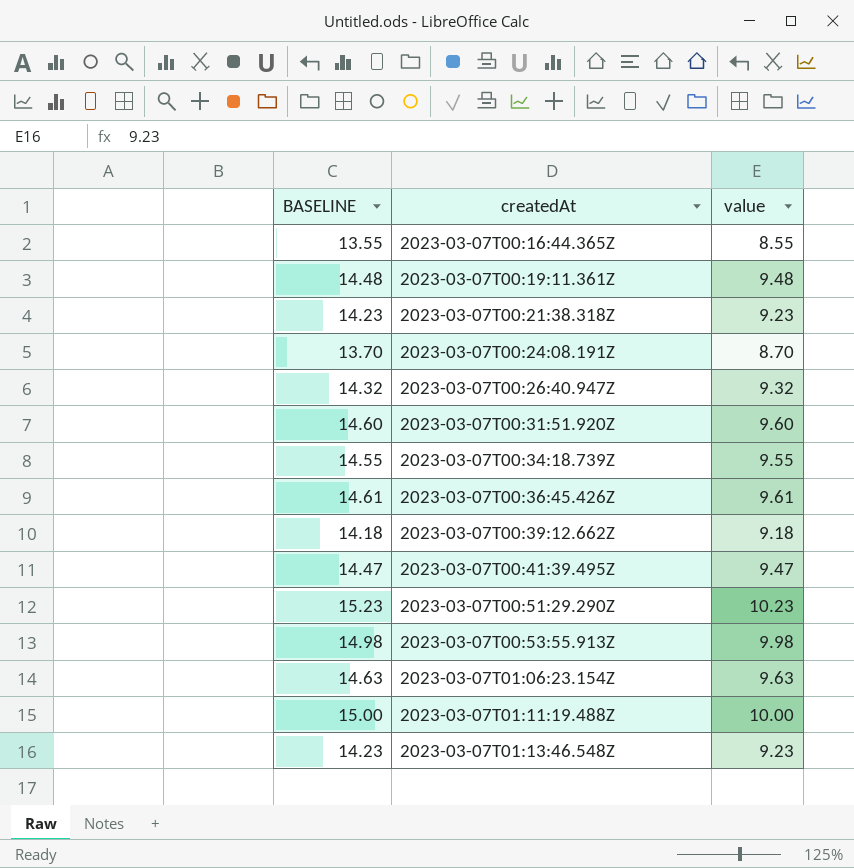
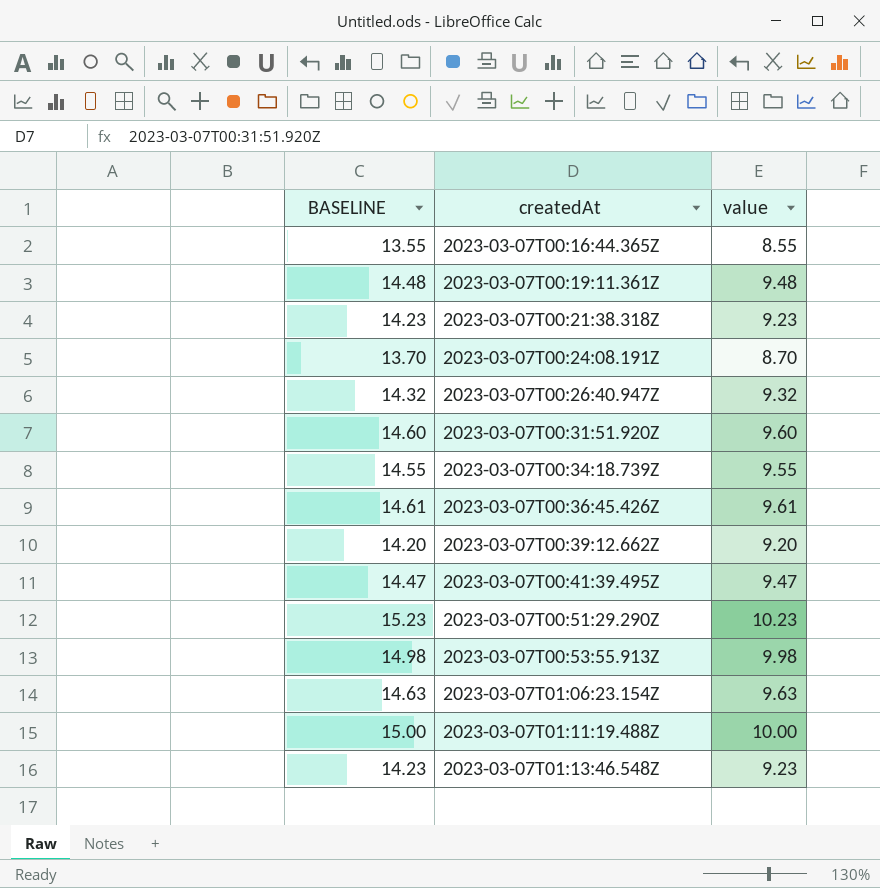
2023-03-07T00:39:12.662Z | BASELINE: 14.18 -> 14.20
2023-03-07T00:39:12.662Z | value: 9.18 -> 9.20

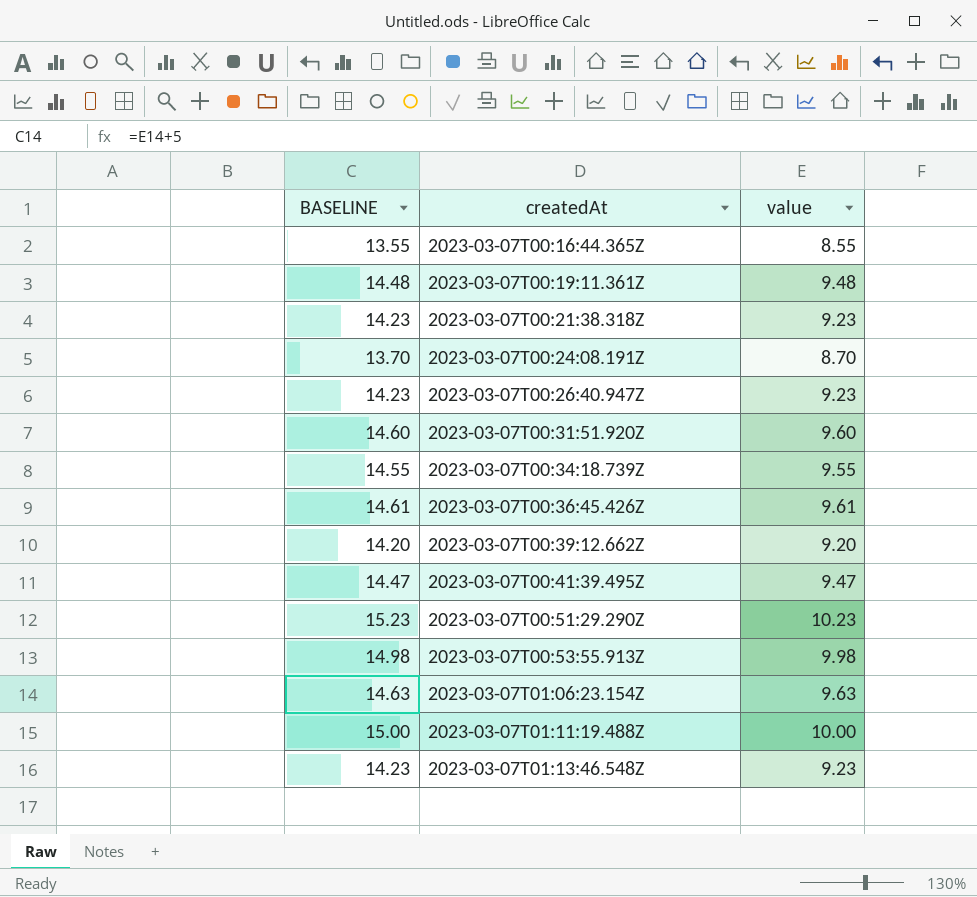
2023-03-07T00:26:40.947Z | BASELINE: 14.32 -> 14.23
2023-03-07T00:26:40.947Z | value: 9.32 -> 9.23

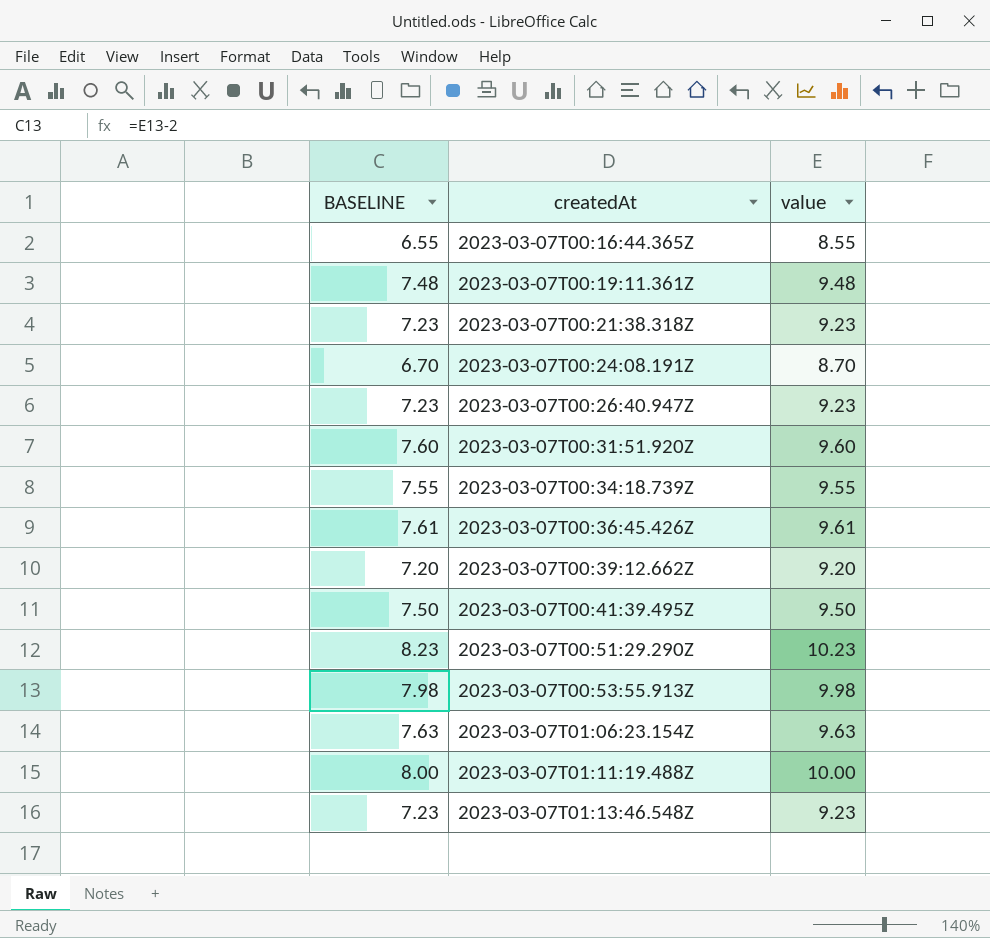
column BASELINE | formula: [value] + 5 -> [value] - 2
2023-03-07T00:41:39.495Z | value: 9.47 -> 9.50

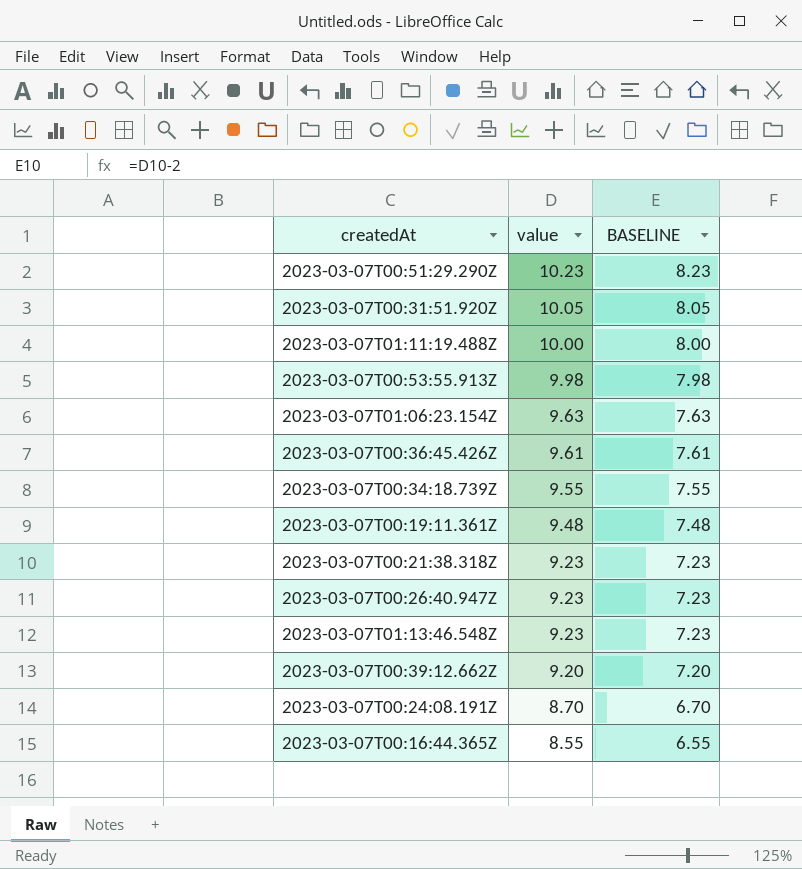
row order: createdAt ascending -> value descending
column BASELINE | position: 1 -> 3
row 2023-03-07T00:41:39.495Z: 7.50 | 9.50 -> none
2023-03-07T00:31:51.920Z | value: 9.60 -> 10.05
2023-03-07T00:31:51.920Z | BASELINE: 7.60 -> 8.05

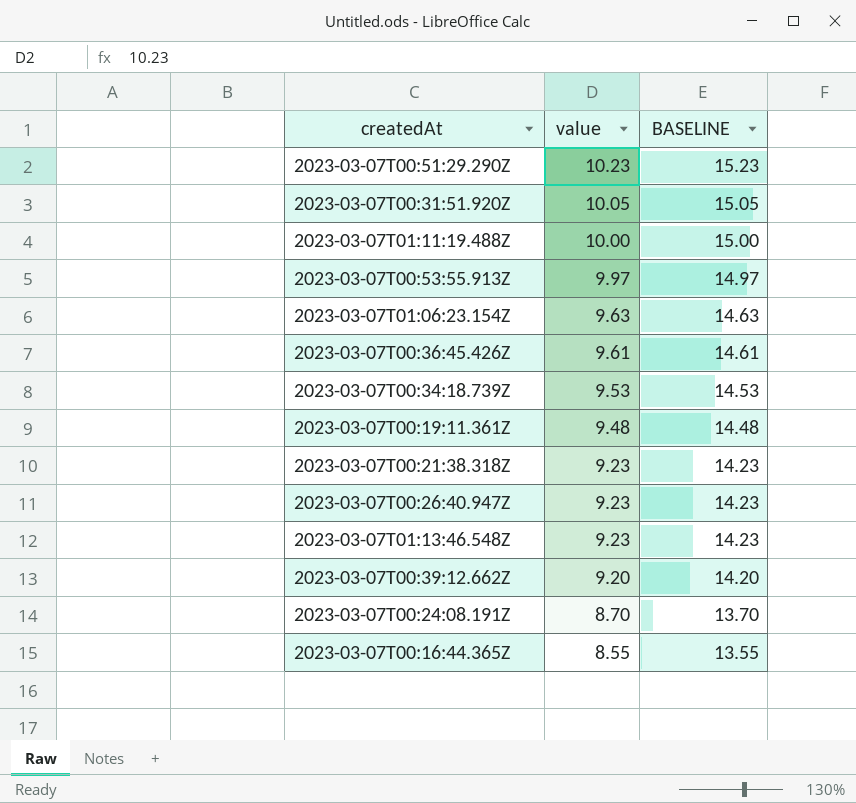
column BASELINE | formula: [value] - 2 -> [value] + 5
2023-03-07T00:53:55.913Z | value: 9.98 -> 9.97
2023-03-07T00:34:18.739Z | value: 9.55 -> 9.53

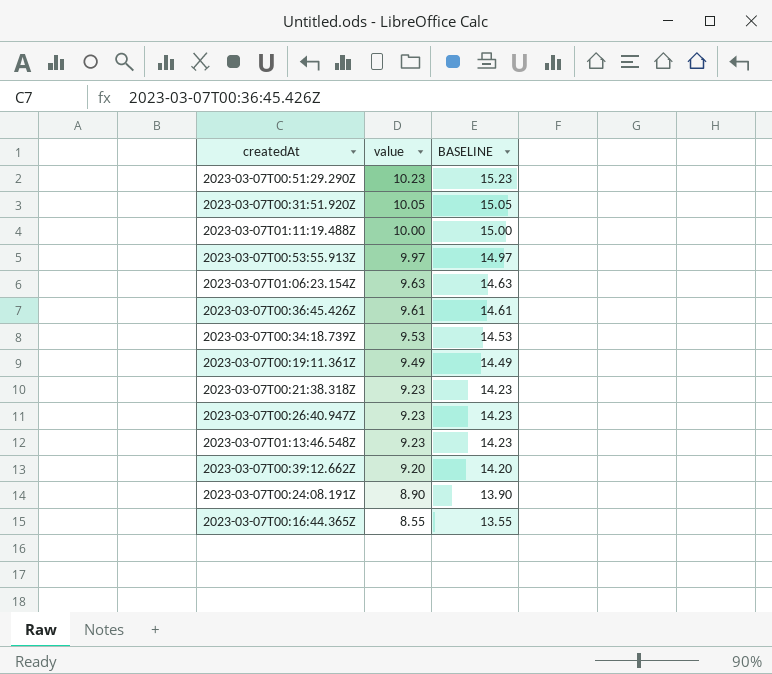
2023-03-07T00:19:11.361Z | value: 9.48 -> 9.49
2023-03-07T00:19:11.361Z | BASELINE: 14.48 -> 14.49
2023-03-07T00:24:08.191Z | value: 8.70 -> 8.90
2023-03-07T00:24:08.191Z | BASELINE: 13.70 -> 13.90

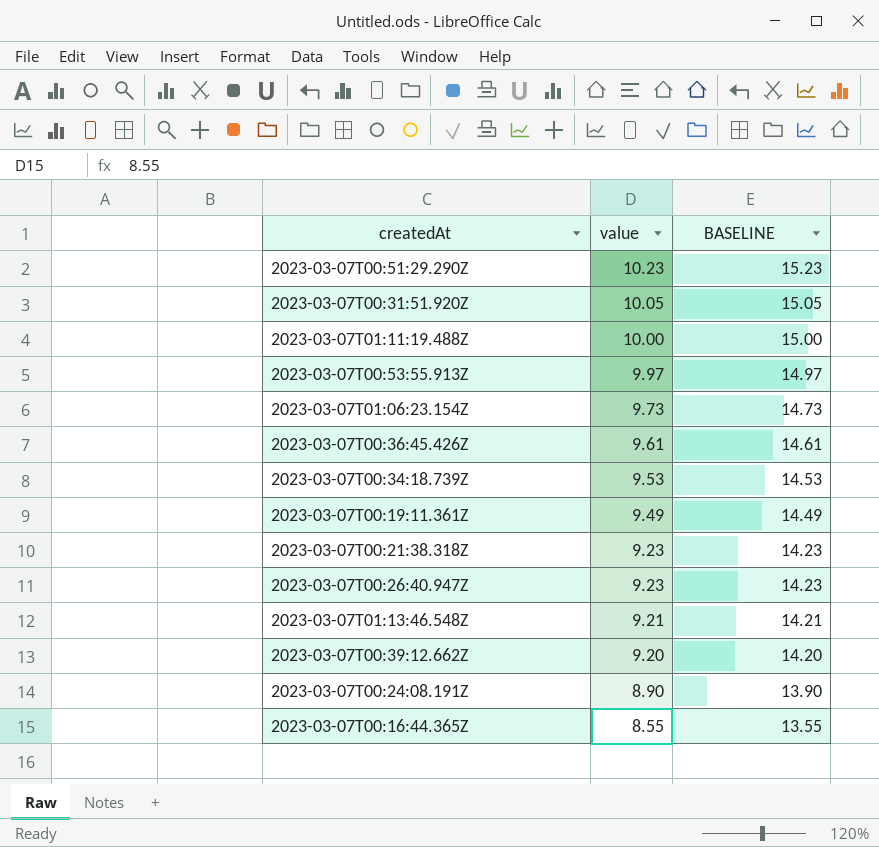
2023-03-07T01:06:23.154Z | value: 9.63 -> 9.73
2023-03-07T01:06:23.154Z | BASELINE: 14.63 -> 14.73
2023-03-07T01:13:46.548Z | value: 9.23 -> 9.21
2023-03-07T01:13:46.548Z | BASELINE: 14.23 -> 14.21

